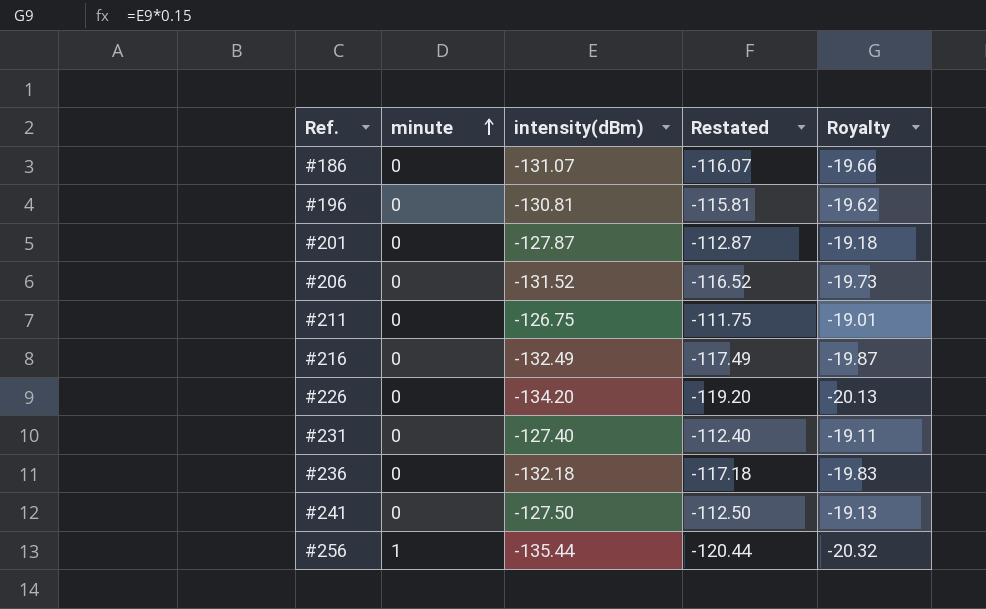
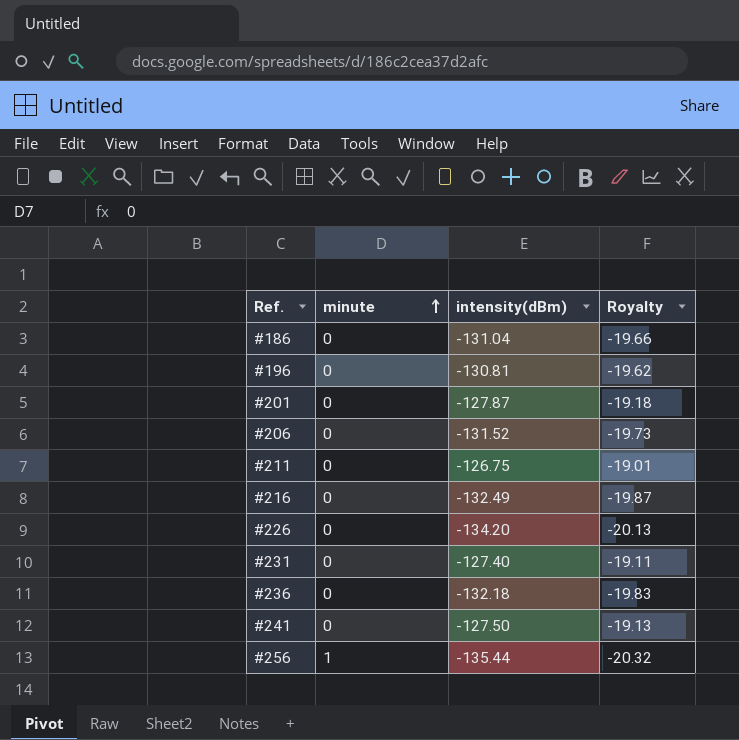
column Restated | formula: [intensity(dBm)] + 15 -> none
#186 | intensity(dBm): -131.07 -> -131.04

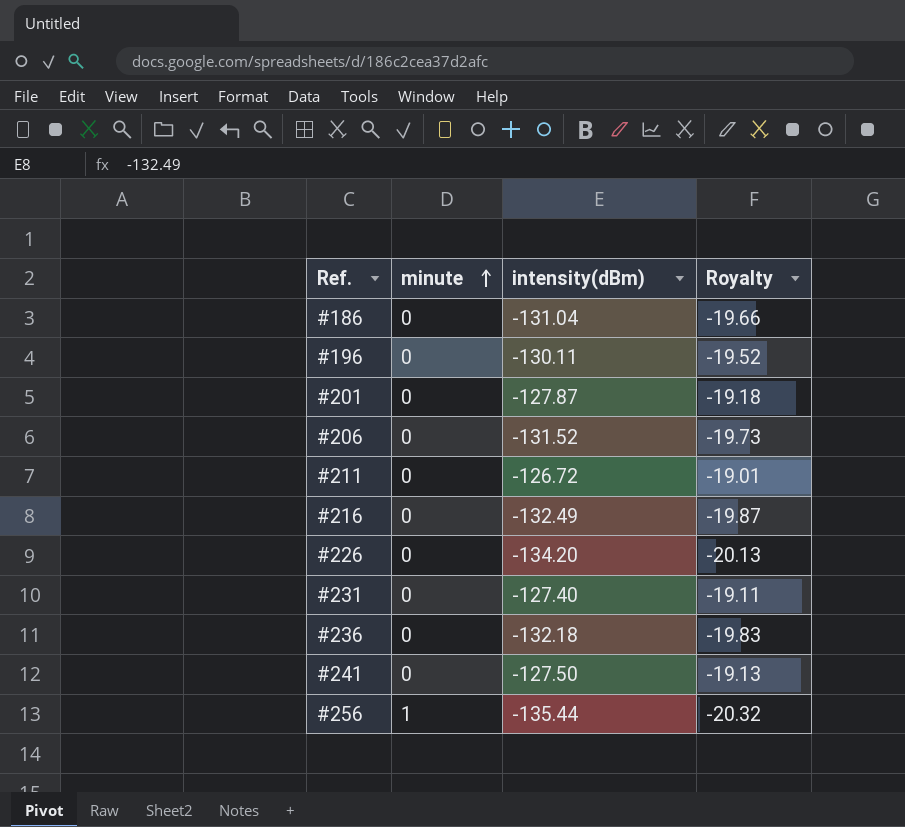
#196 | intensity(dBm): -130.81 -> -130.11
#196 | Royalty: -19.62 -> -19.52
#211 | intensity(dBm): -126.75 -> -126.72

